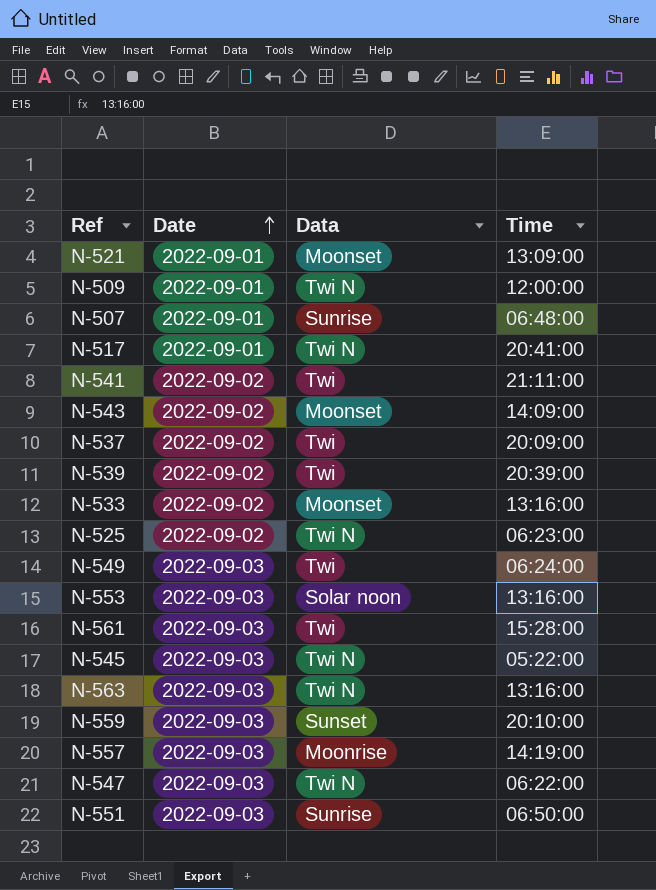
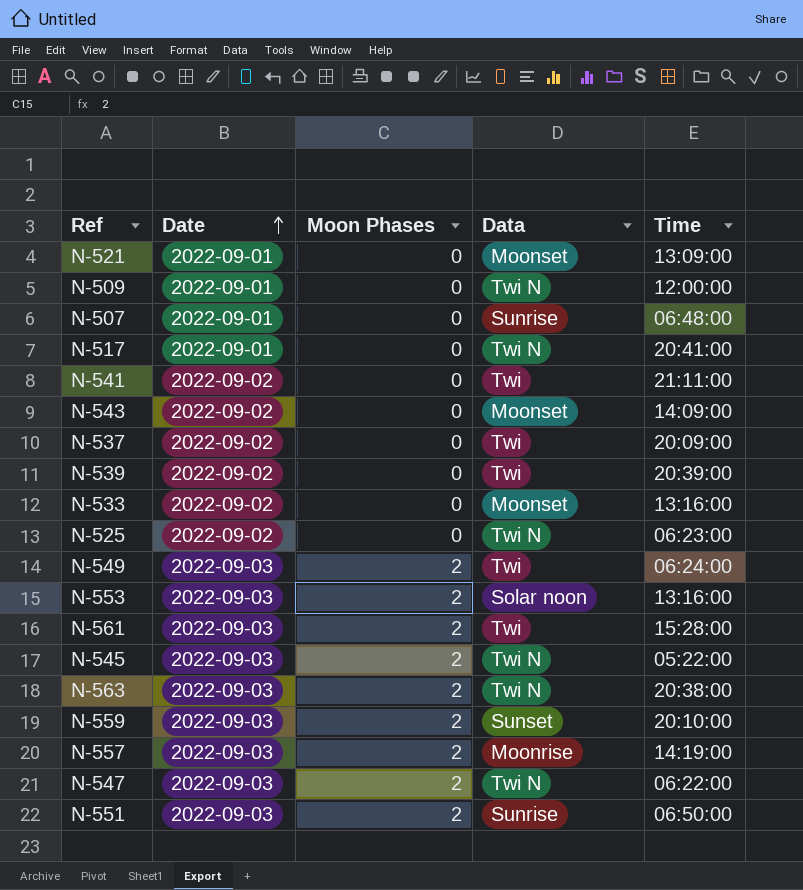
column Moon Phases | position: none -> 3
N-563 | Time: 13:16:00 -> 20:38:00

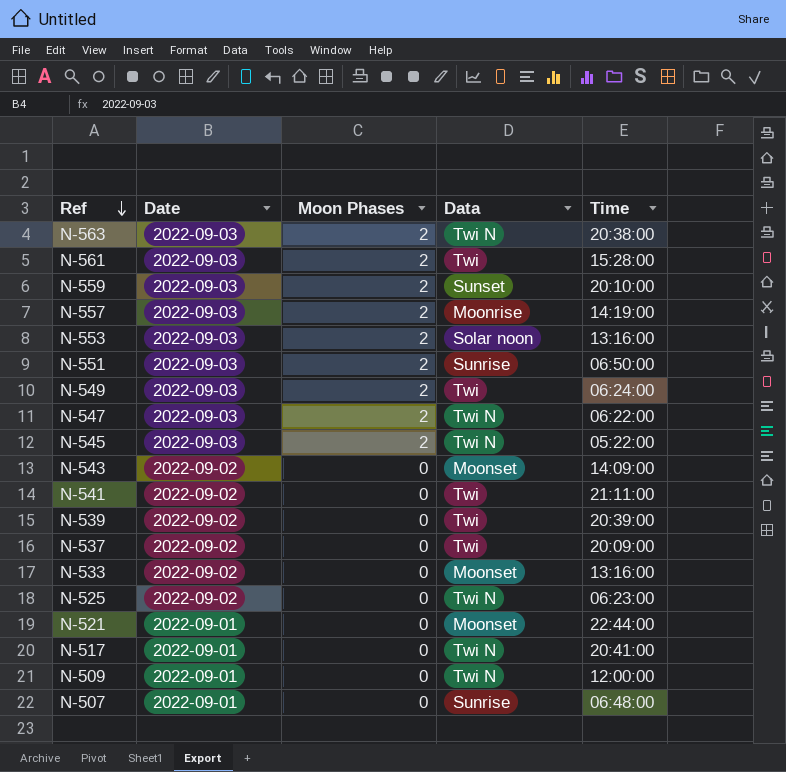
row order: Date ascending -> Ref descending
N-521 | Time: 13:09:00 -> 22:44:00

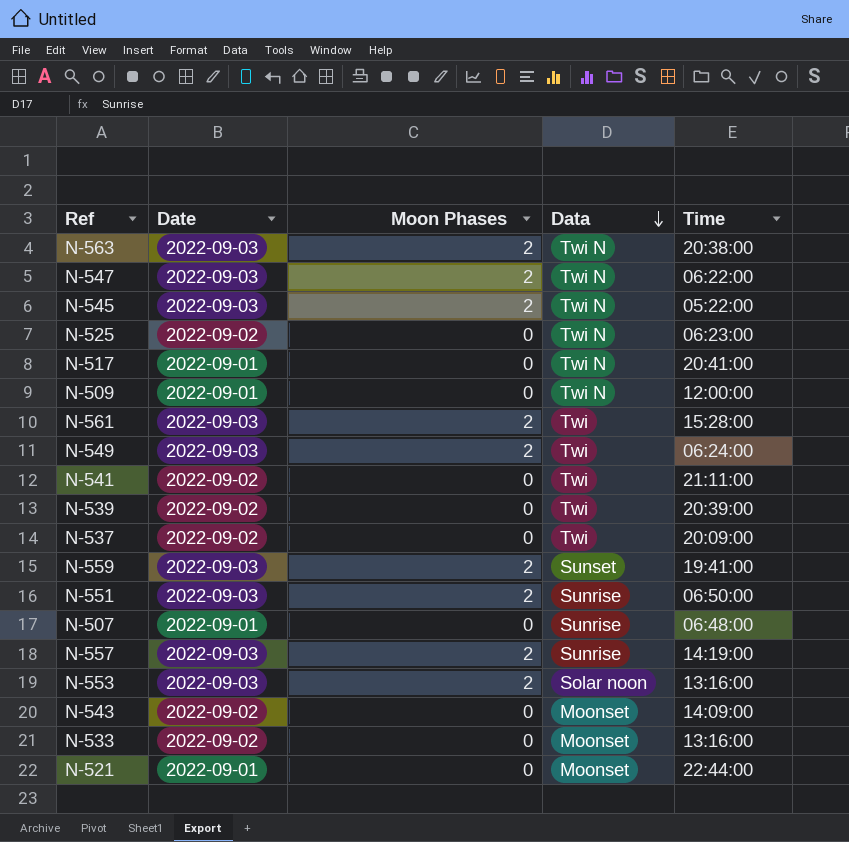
row order: Ref descending -> Data descending
N-559 | Time: 20:10:00 -> 19:41:00
N-557 | Data: Moonrise -> Sunrise

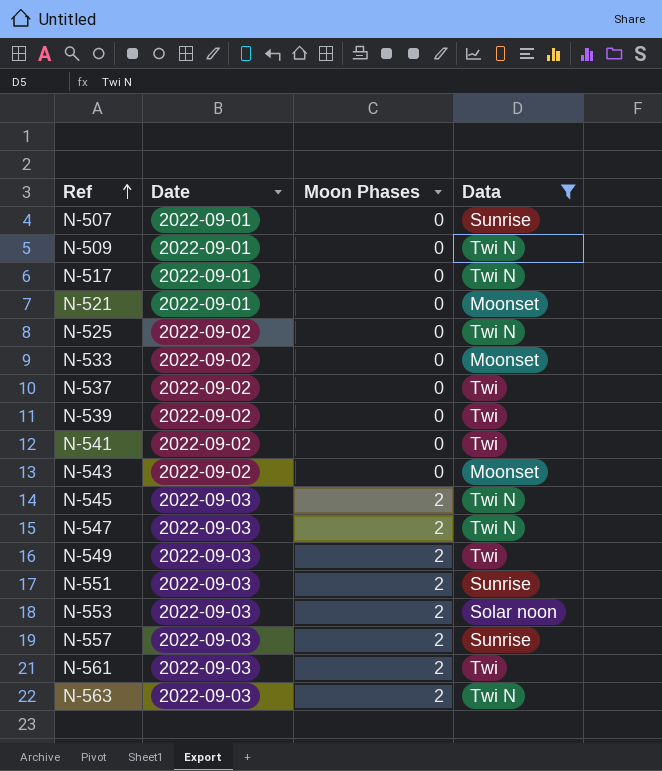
filter: none -> Data != Sunset
row order: Data descending -> Ref ascending
column Time | position: 5 -> none

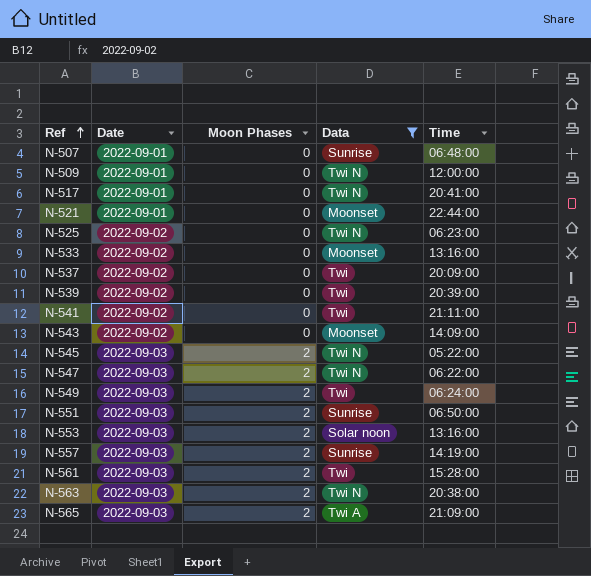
column Time | position: none -> 5
row N-565: none -> 2022-09-03 | 2 | Twi A | 21:09:00

